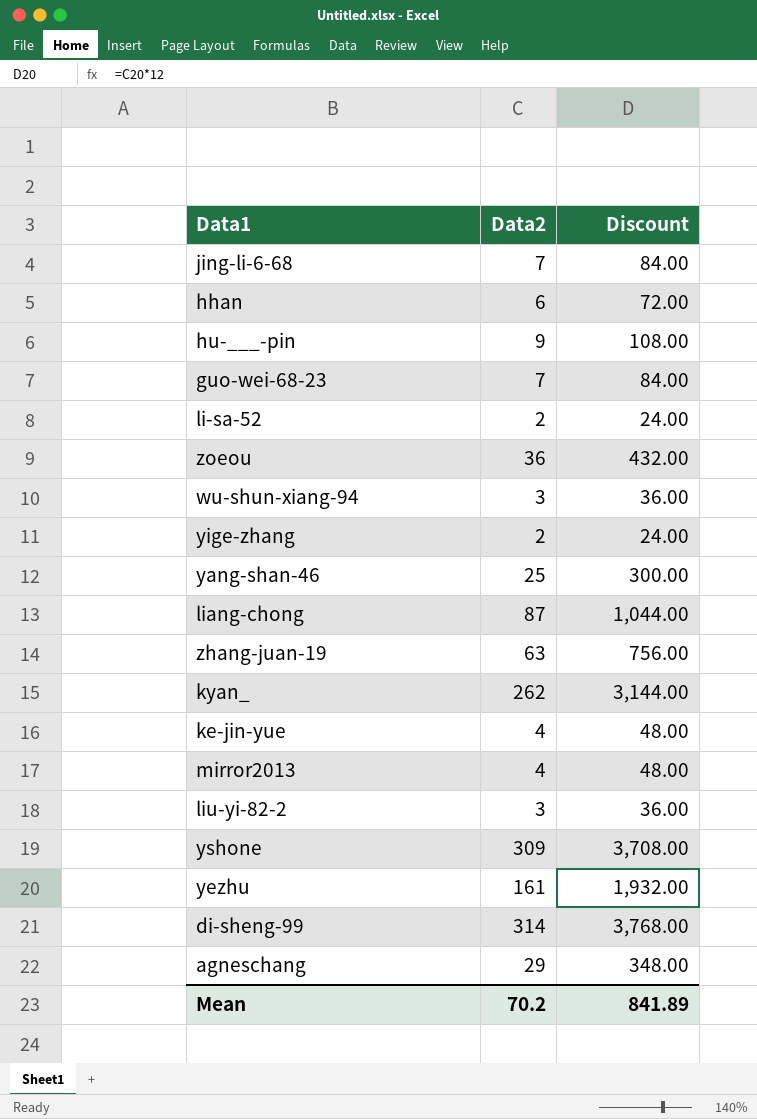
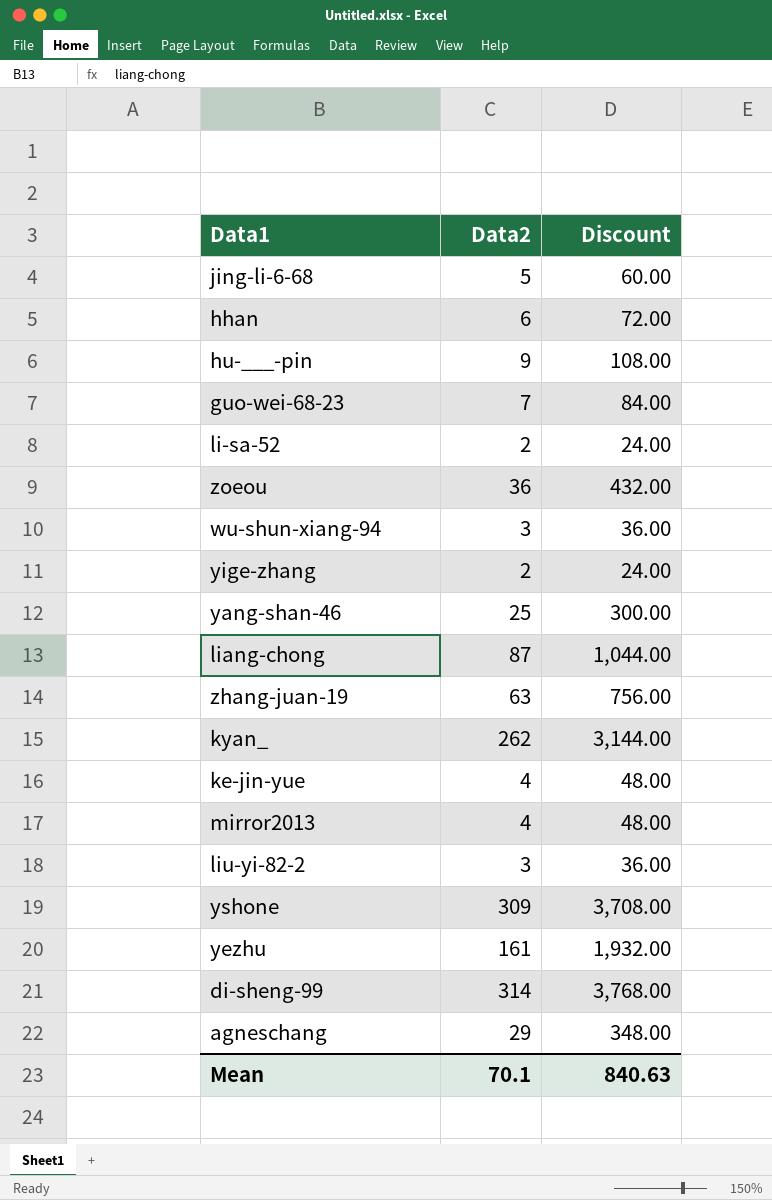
jing-li-6-68 | Data2: 7 -> 5
jing-li-6-68 | Discount: 84.00 -> 60.00
Mean | Data2: 70.2 -> 70.1
Mean | Discount: 841.89 -> 840.63

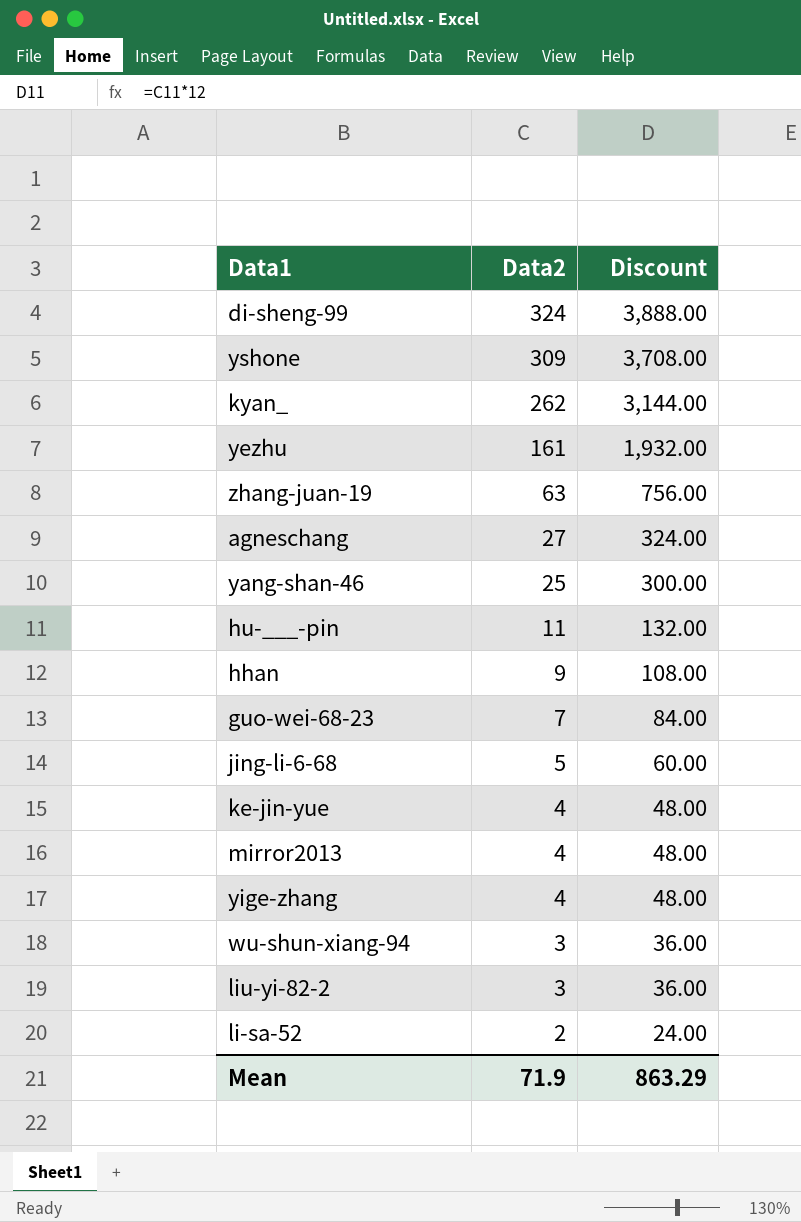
row order: none -> Data2 descending
row zoeou: 36 | 432.00 -> none
row liang-chong: 87 | 1,044.00 -> none
di-sheng-99 | Data2: 314 -> 324
di-sheng-99 | Discount: 3,768.00 -> 3,888.00
agneschang | Data2: 29 -> 27
agneschang | Discount: 348.00 -> 324.00
hu-___-pin | Data2: 9 -> 11
hu-___-pin | Discount: 108.00 -> 132.00
hhan | Data2: 6 -> 9
hhan | Discount: 72.00 -> 108.00
yige-zhang | Data2: 2 -> 4
yige-zhang | Discount: 24.00 -> 48.00
Mean | Data2: 70.1 -> 71.9
Mean | Discount: 840.63 -> 863.29

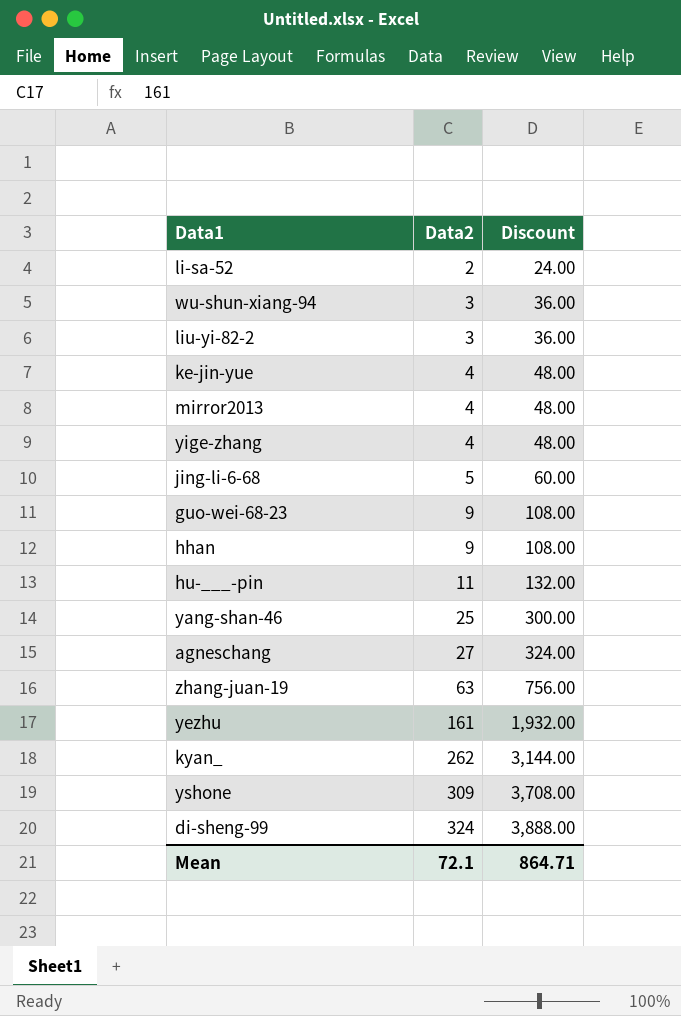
row order: Data2 descending -> Data2 ascending
guo-wei-68-23 | Data2: 7 -> 9
guo-wei-68-23 | Discount: 84.00 -> 108.00
Mean | Data2: 71.9 -> 72.1
Mean | Discount: 863.29 -> 864.71

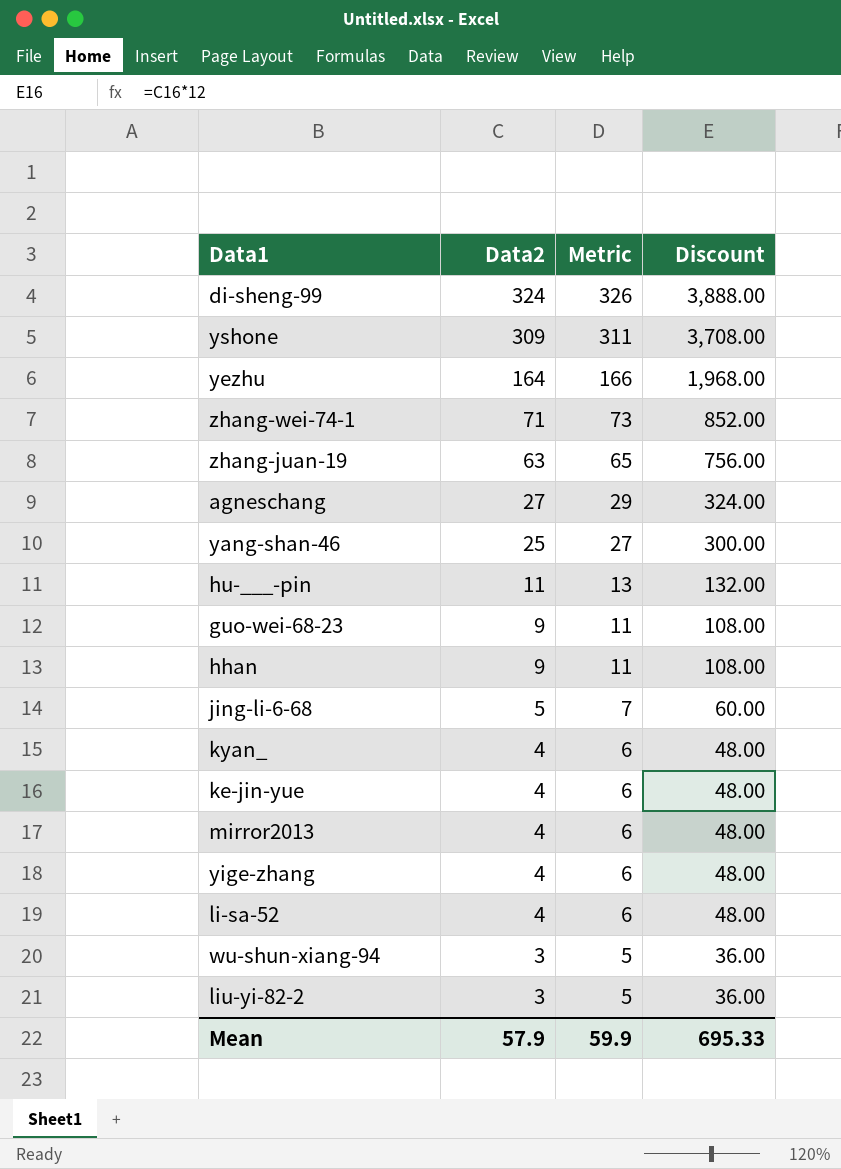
row order: Data2 ascending -> Data2 descending
column Metric | formula: none -> [Data2] + 2
yezhu | Data2: 161 -> 164
yezhu | Discount: 1,932.00 -> 1,968.00
row zhang-wei-74-1: none -> 71 | 73 | 852.00
kyan_ | Data2: 262 -> 4
kyan_ | Discount: 3,144.00 -> 48.00
li-sa-52 | Data2: 2 -> 4
li-sa-52 | Discount: 24.00 -> 48.00
Mean | Data2: 72.1 -> 57.9
Mean | Discount: 864.71 -> 695.33

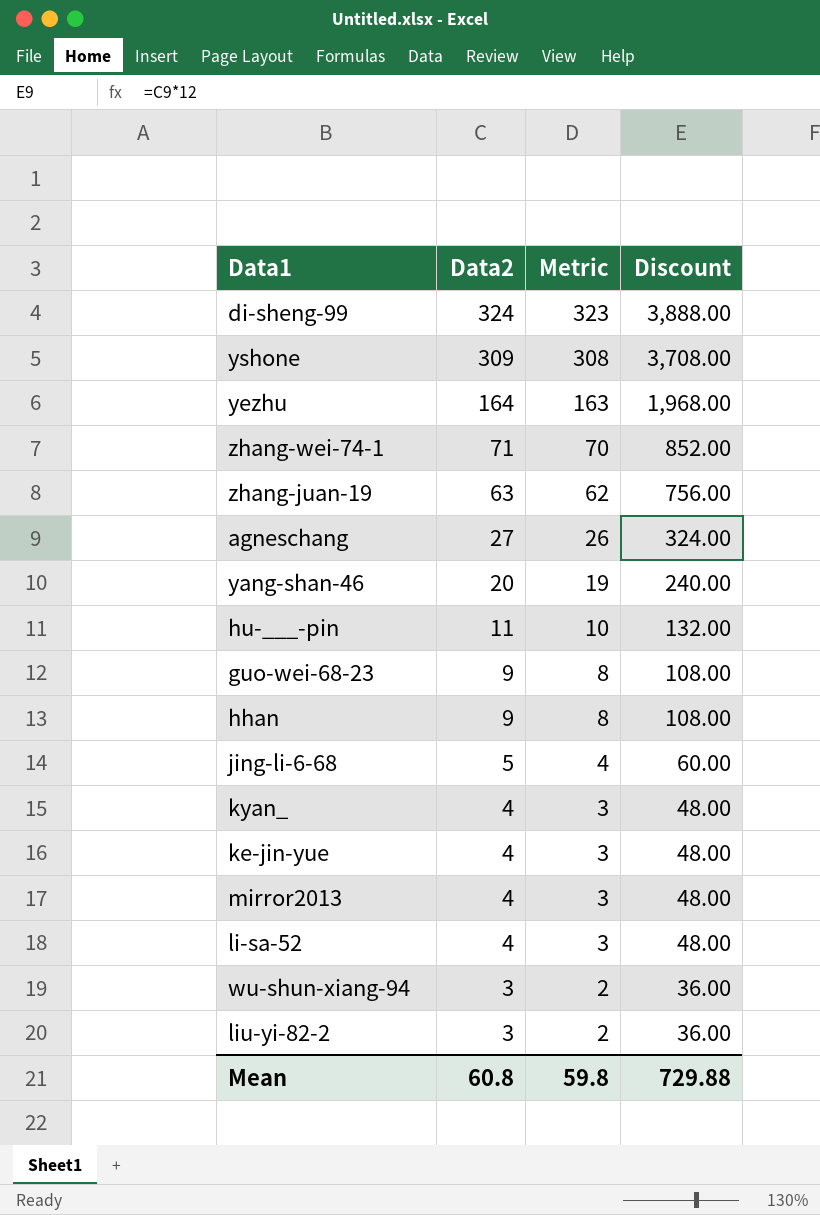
column Metric | formula: [Data2] + 2 -> [Data2] - 1
row yige-zhang: 4 | 6 | 48.00 -> none
yang-shan-46 | Data2: 25 -> 20
yang-shan-46 | Discount: 300.00 -> 240.00
Mean | Data2: 57.9 -> 60.8
Mean | Metric: 59.9 -> 59.8
Mean | Discount: 695.33 -> 729.88

